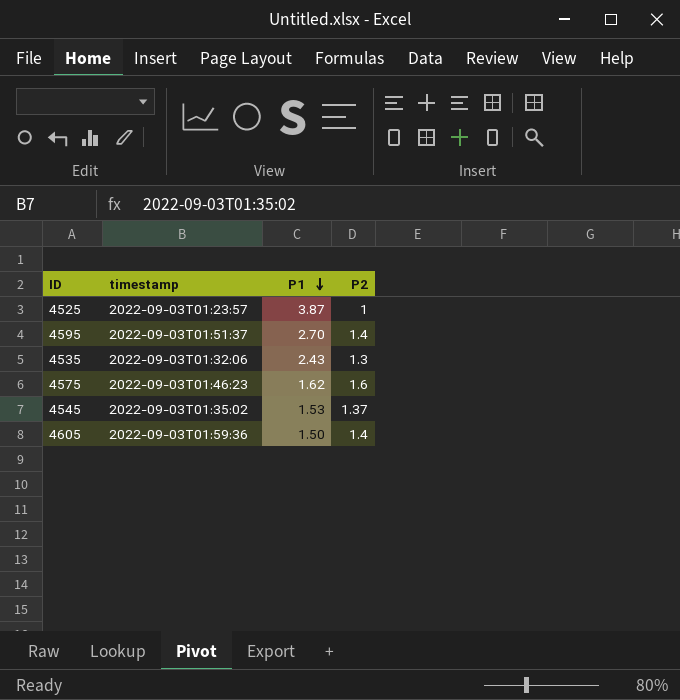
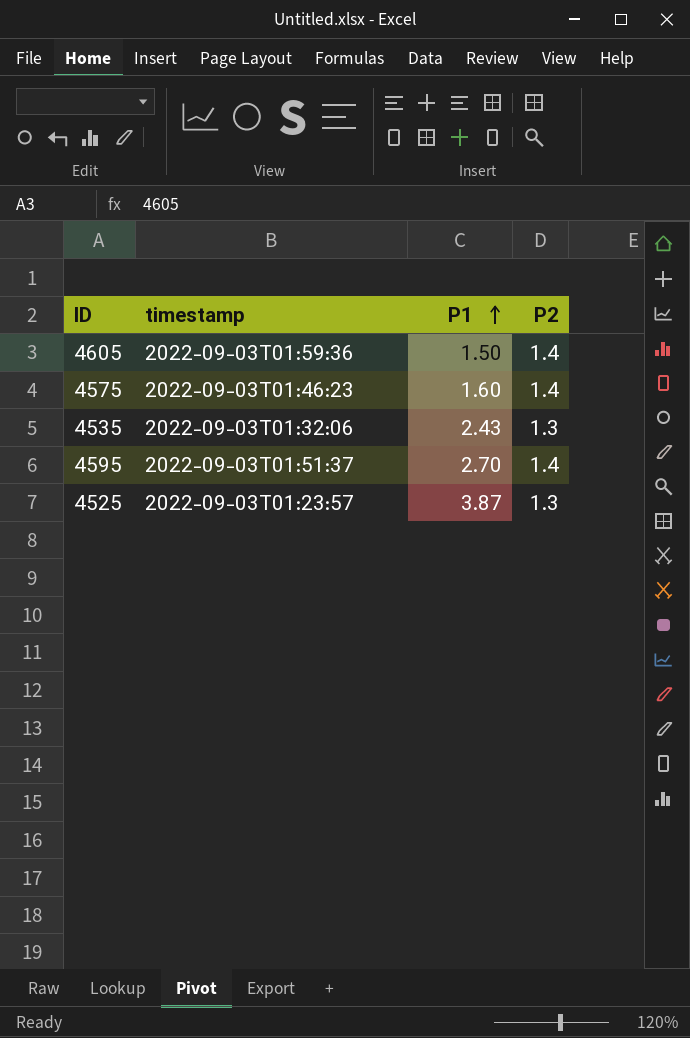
row order: P1 descending -> P1 ascending
row 4545: 2022-09-03T01:35:02 | 1.53 | 1.37 -> none
4575 | P1: 1.62 -> 1.60
4575 | P2: 1.6 -> 1.4
4525 | P2: 1 -> 1.3

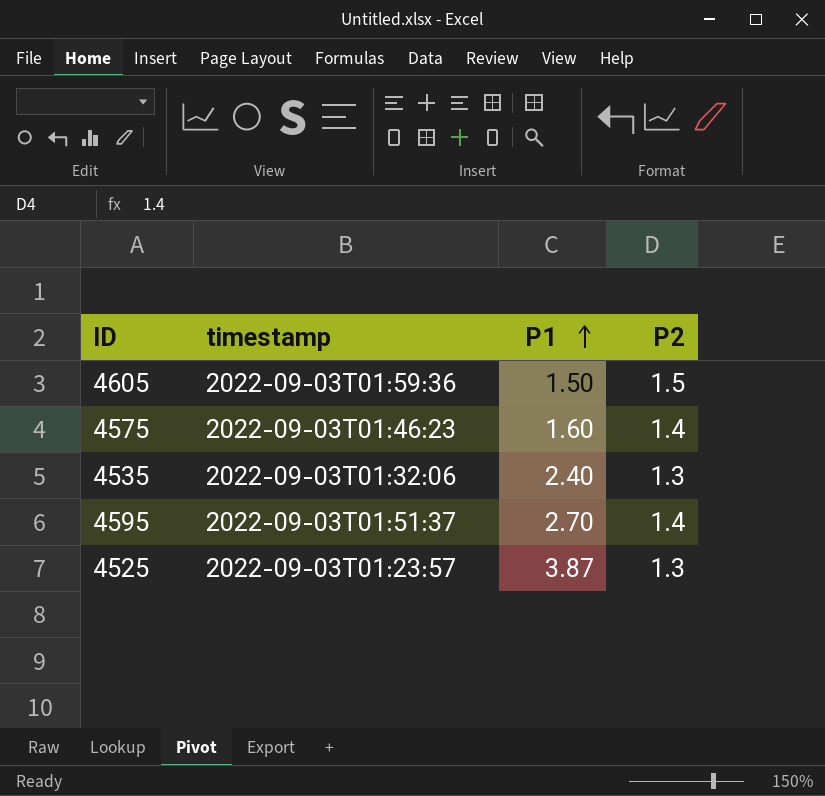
4605 | P2: 1.4 -> 1.5
4535 | P1: 2.43 -> 2.40

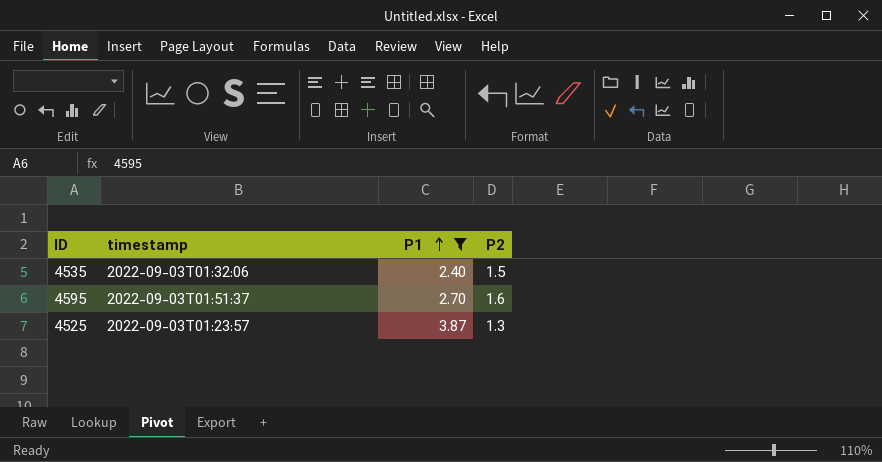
filter: none -> P1 >= 2.40
4535 | P2: 1.3 -> 1.5
4595 | P2: 1.4 -> 1.6

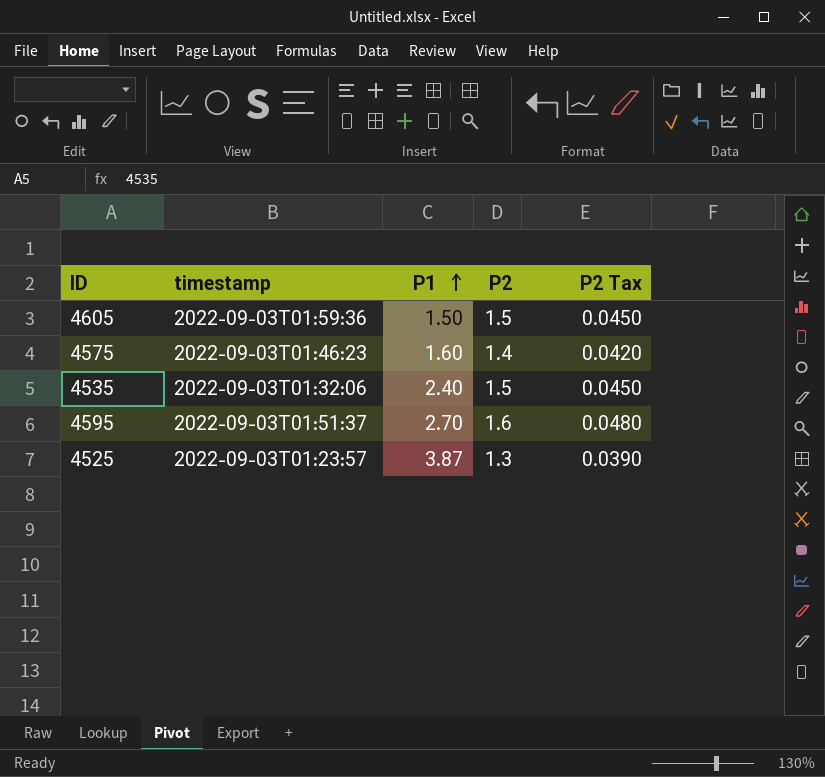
filter: P1 >= 2.40 -> none
column P2 Tax | formula: none -> [P2] * 0.03

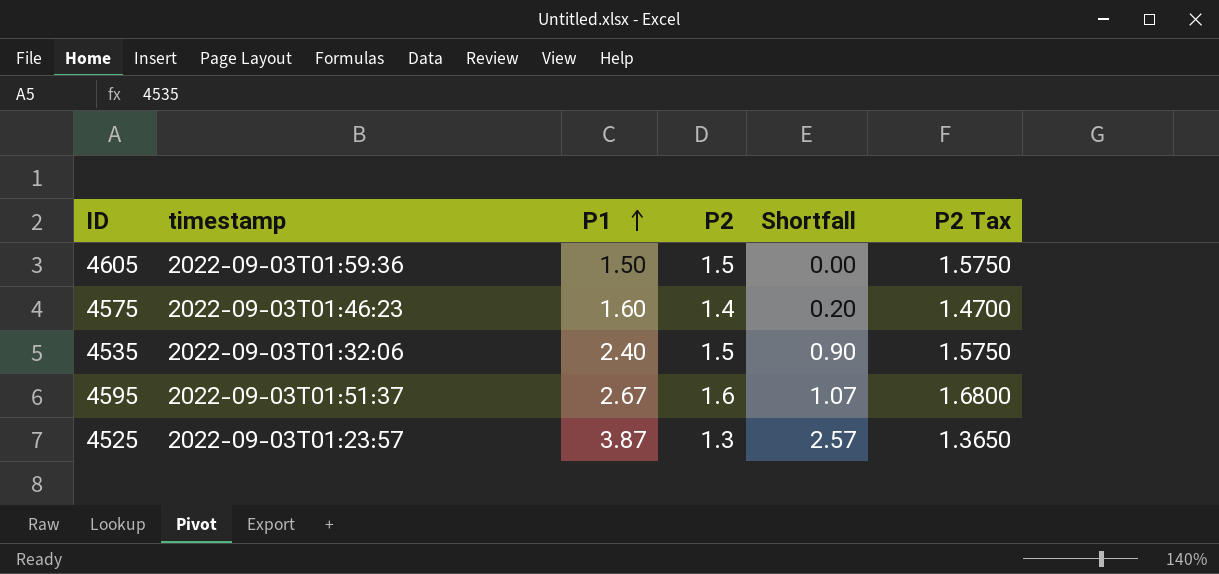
column Shortfall | formula: none -> [P1] - [P2]
column P2 Tax | formula: [P2] * 0.03 -> [P2] * 1.05
4595 | P1: 2.70 -> 2.67

